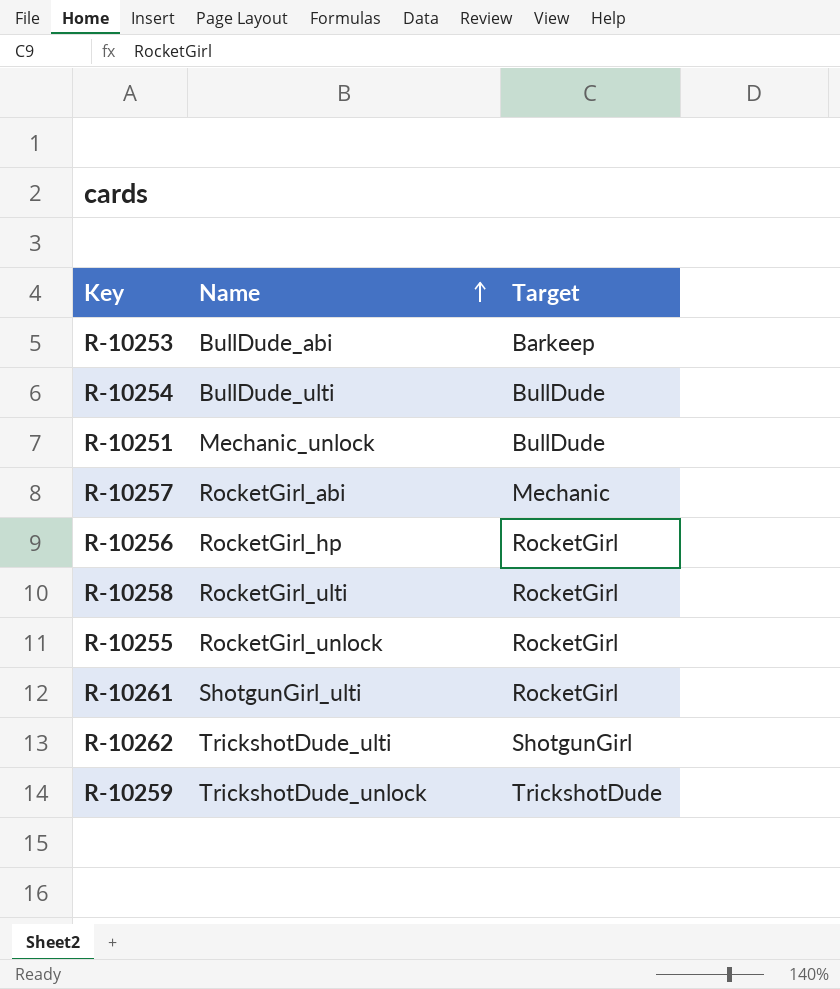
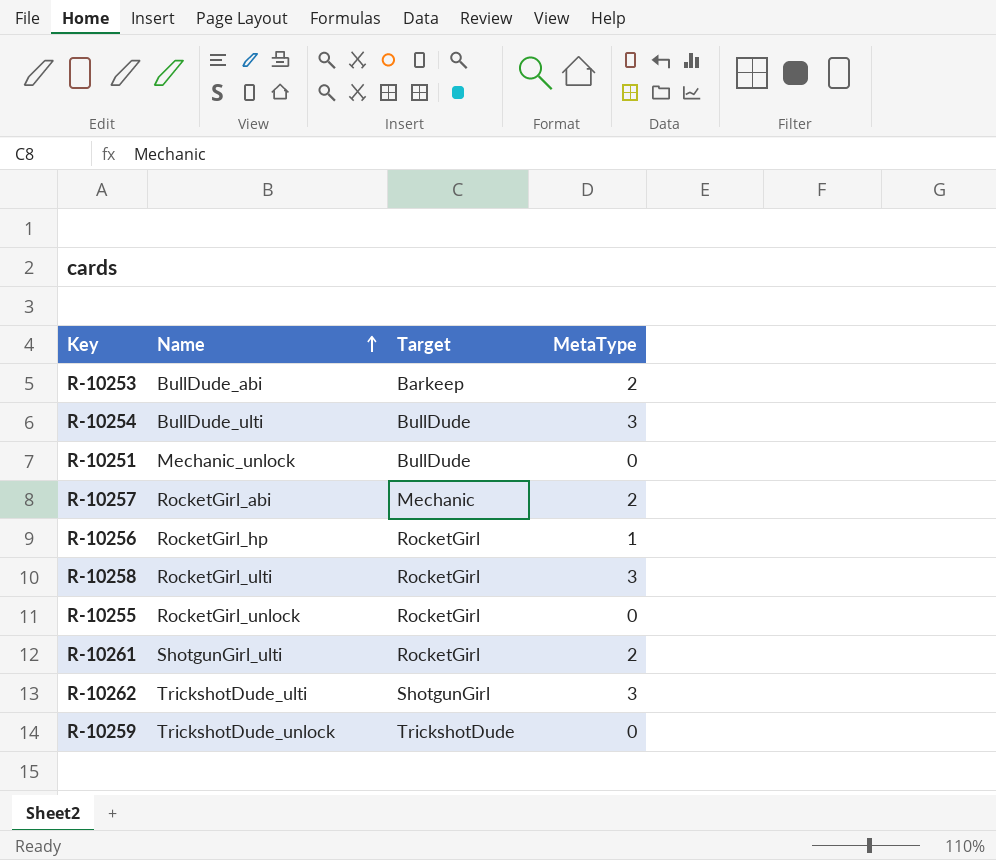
column MetaType | position: none -> 4

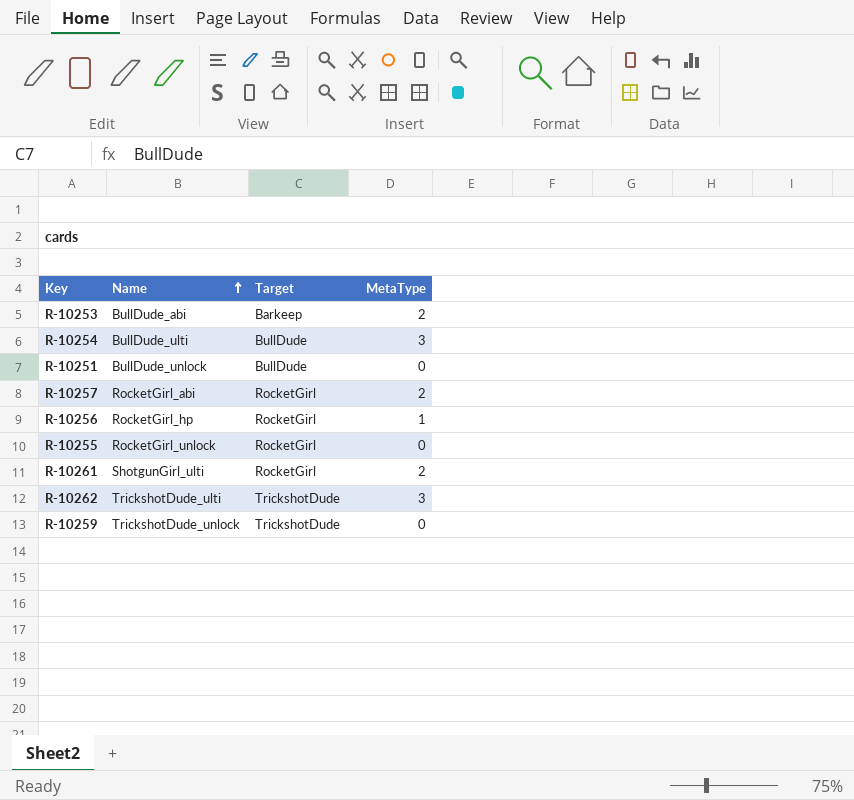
row R-10258: RocketGirl_ulti | RocketGirl | 3 -> none
R-10251 | Name: Mechanic_unlock -> BullDude_unlock
R-10257 | Target: Mechanic -> RocketGirl
R-10262 | Target: ShotgunGirl -> TrickshotDude

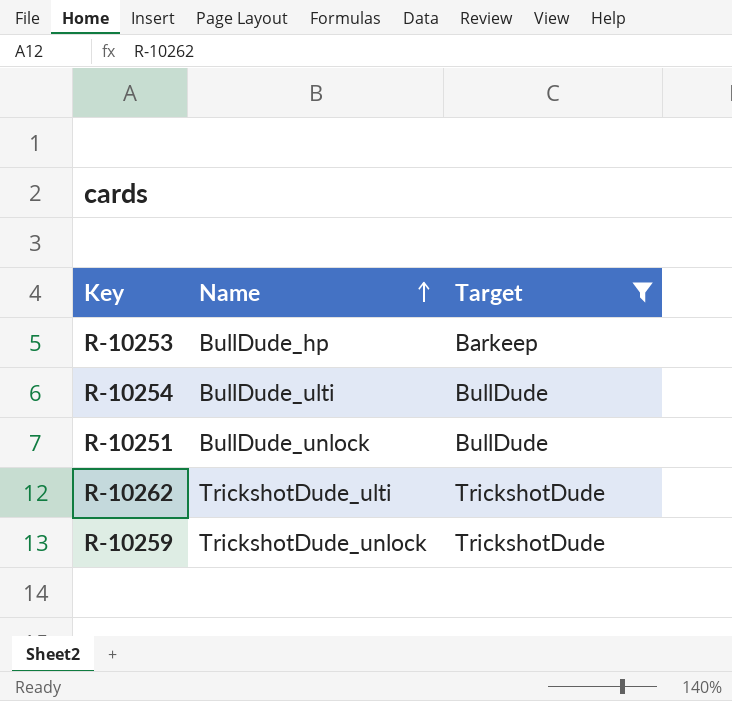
filter: none -> Target != RocketGirl
column MetaType | position: 4 -> none
R-10253 | Name: BullDude_abi -> BullDude_hp

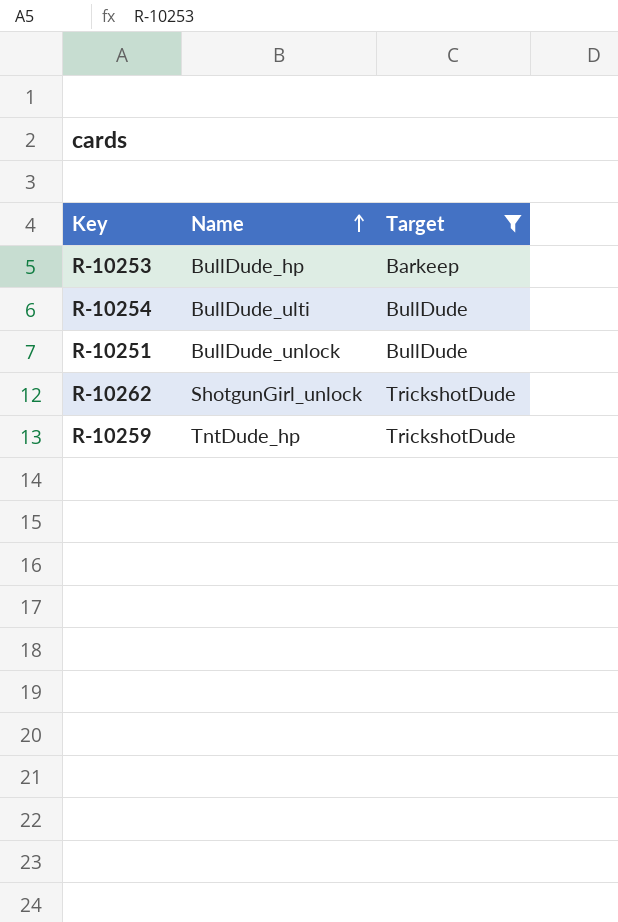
R-10262 | Name: TrickshotDude_ulti -> ShotgunGirl_unlock
R-10259 | Name: TrickshotDude_unlock -> TntDude_hp

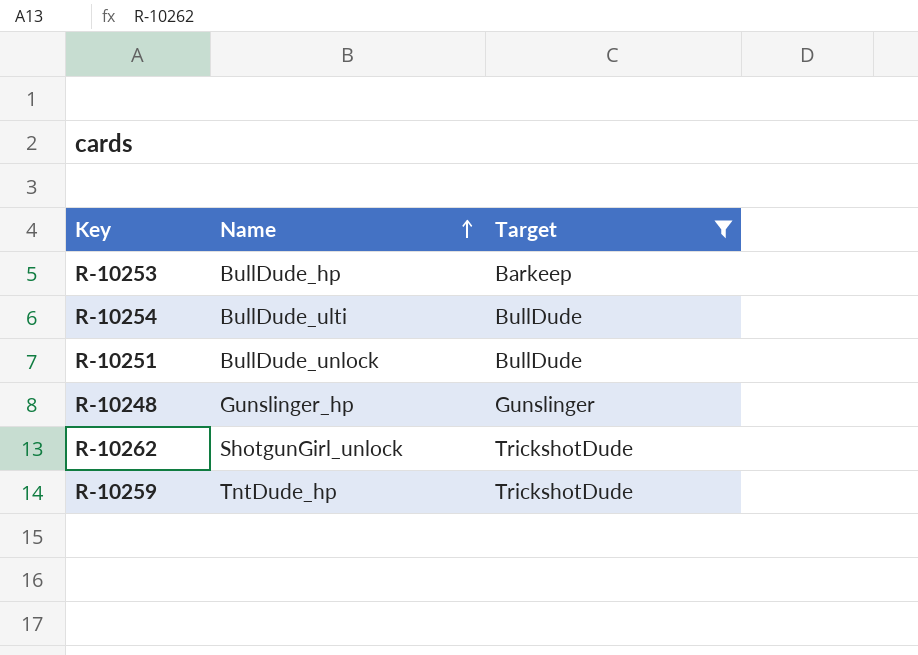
row R-10248: none -> Gunslinger_hp | Gunslinger

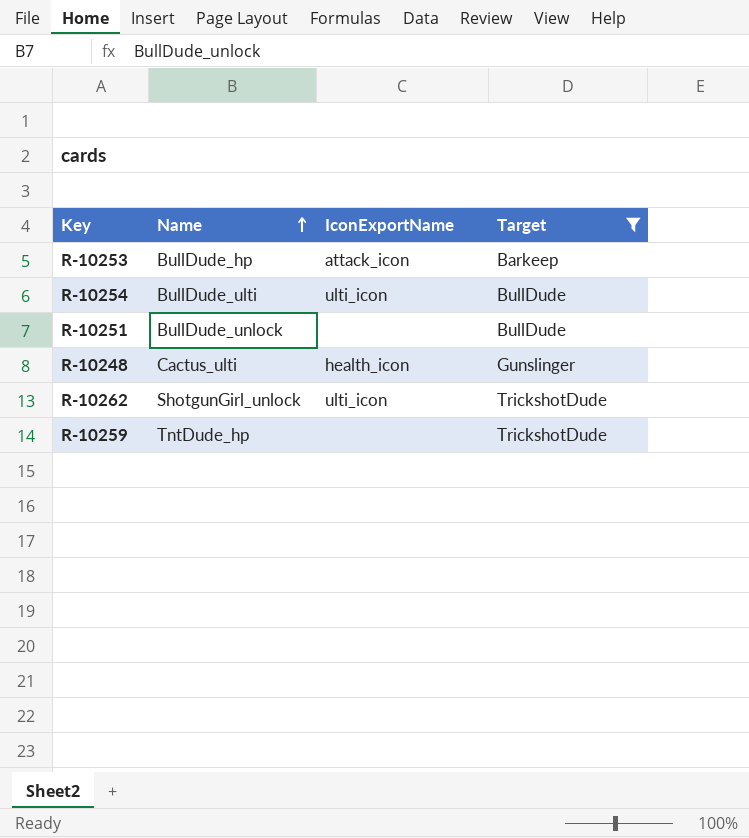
column IconExportName | position: none -> 3
R-10248 | Name: Gunslinger_hp -> Cactus_ulti

